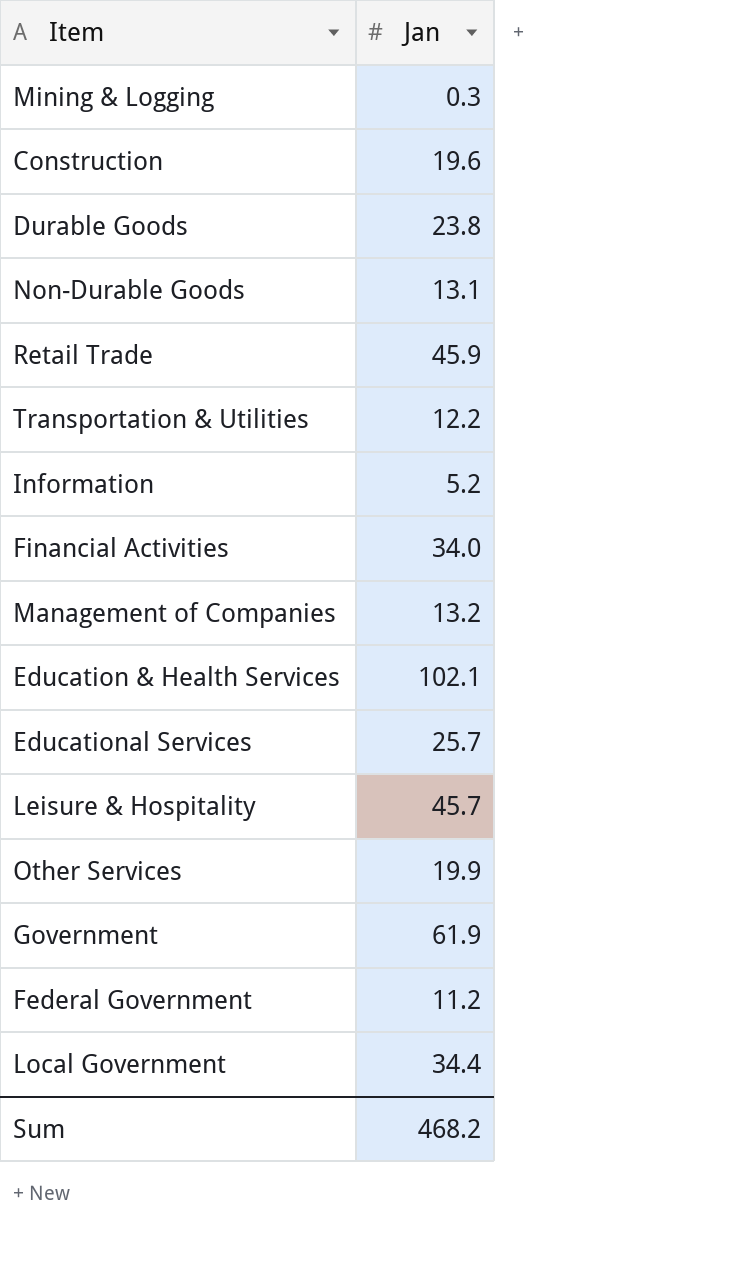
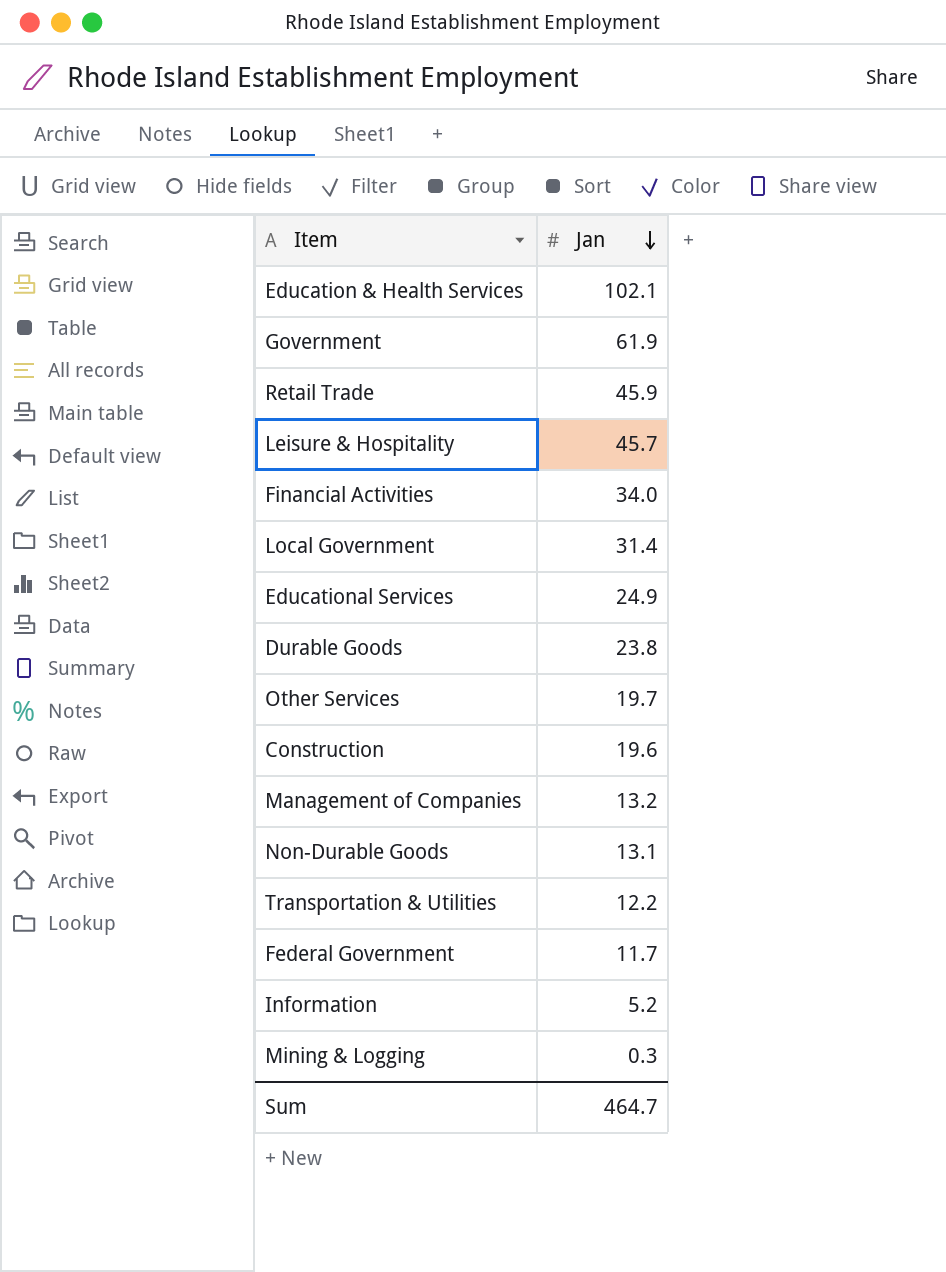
row order: none -> Jan descending
Local Government | Jan: 34.4 -> 31.4
Educational Services | Jan: 25.7 -> 24.9
Other Services | Jan: 19.9 -> 19.7
Federal Government | Jan: 11.2 -> 11.7
Sum | Jan: 468.2 -> 464.7

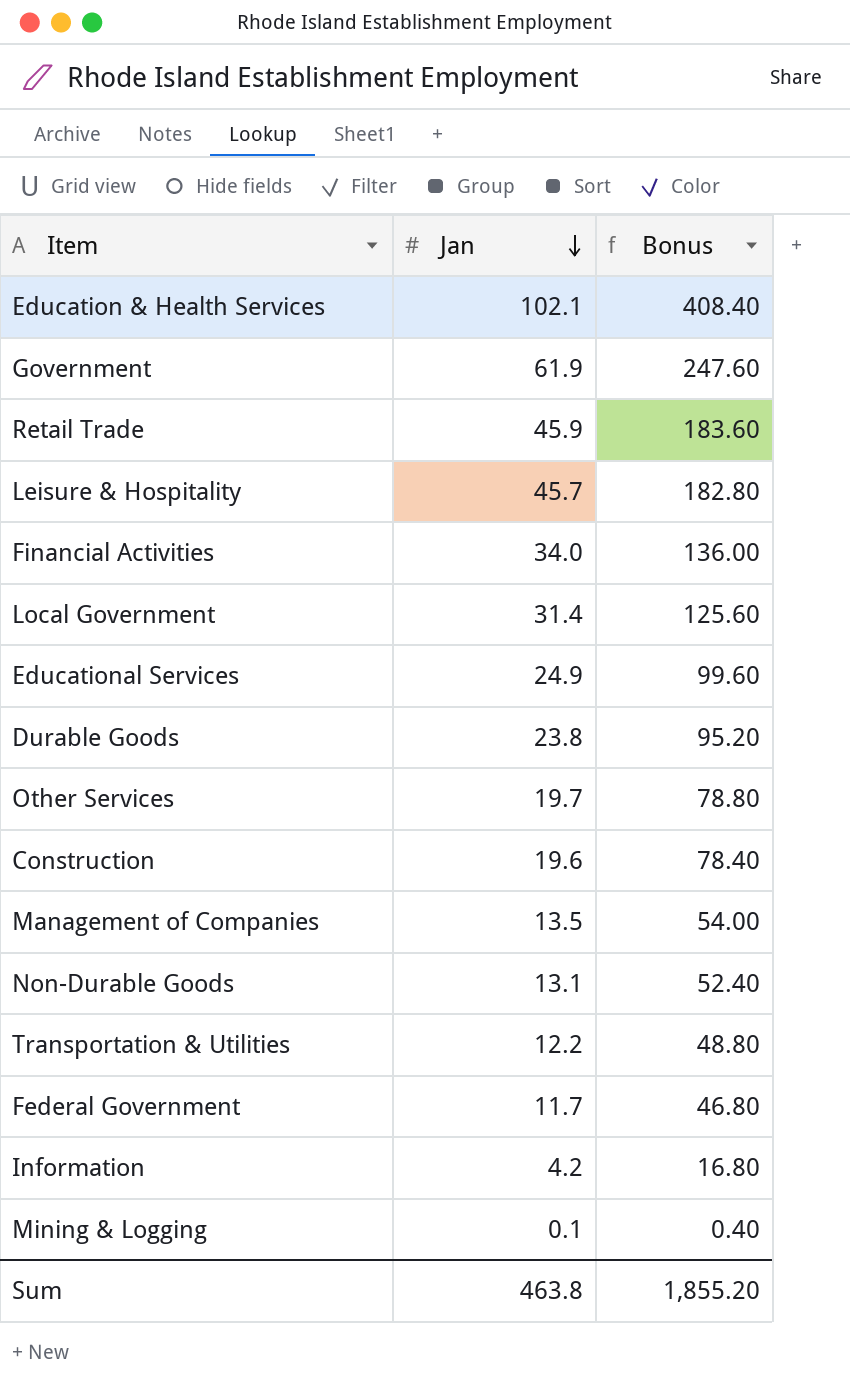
column Bonus | formula: none -> [Jan] * 4
Management of Companies | Jan: 13.2 -> 13.5
Information | Jan: 5.2 -> 4.2
Mining & Logging | Jan: 0.3 -> 0.1
Sum | Jan: 464.7 -> 463.8

